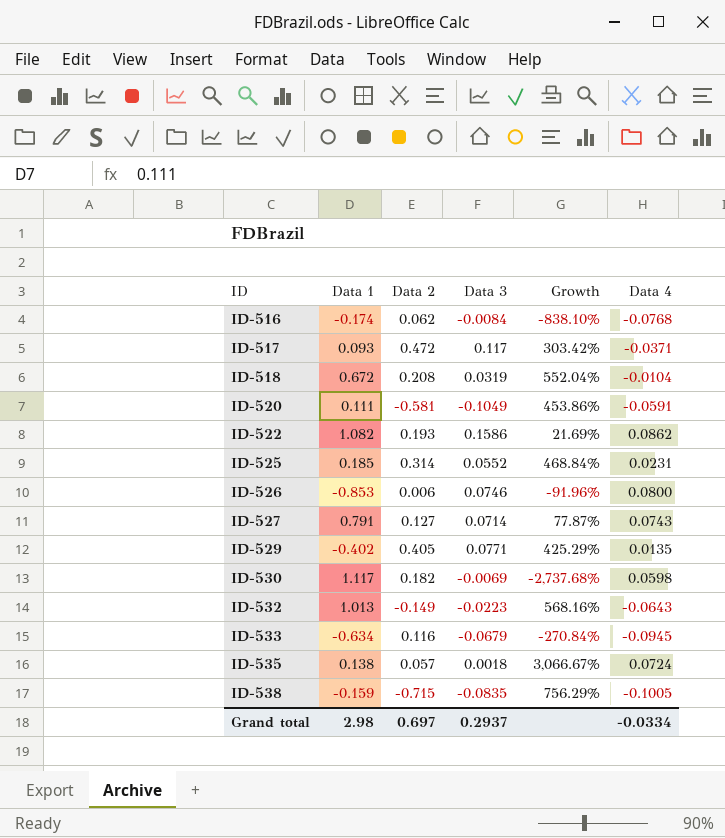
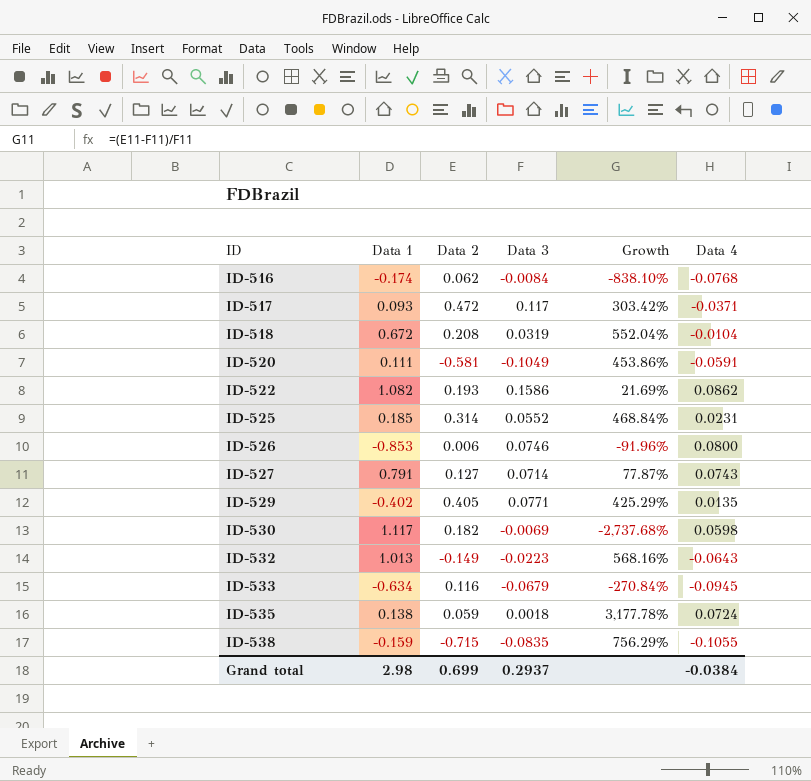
ID-535 | Data 2: 0.057 -> 0.059
ID-535 | Growth: 3,066.67% -> 3,177.78%
ID-538 | Data 4: -0.1005 -> -0.1055
Grand total | Data 2: 0.697 -> 0.699
Grand total | Data 4: -0.0334 -> -0.0384

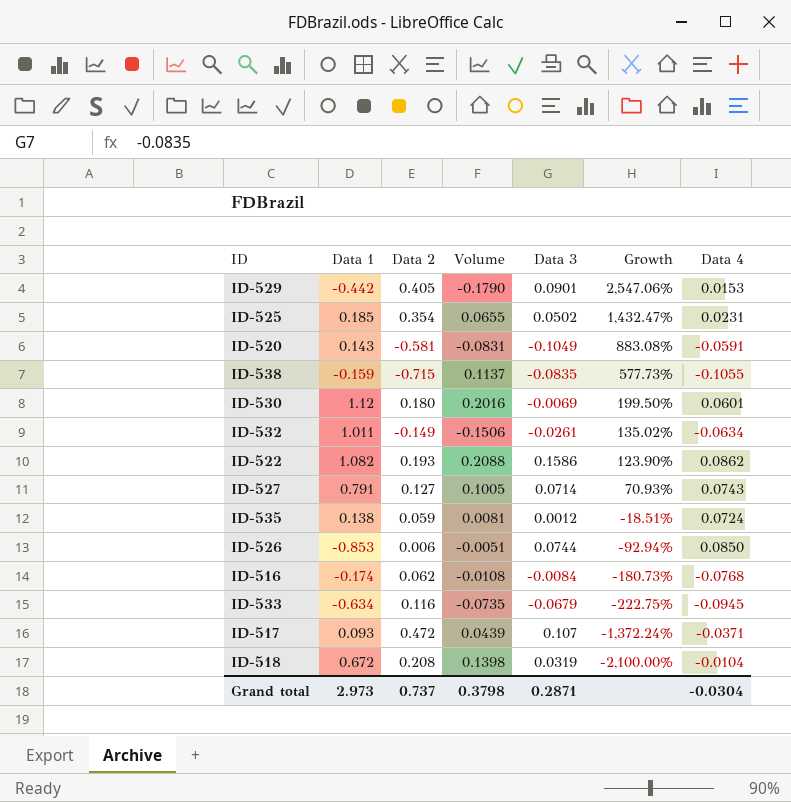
row order: ID ascending -> Growth descending
column Volume | formula: none -> [Data 1] * [Data 2]
column Growth | formula: ([Data 2] - [Data 3]) / [Data 3] -> ([Data 2] - [Data 4]) / [Data 4]
ID-529 | Data 1: -0.402 -> -0.442
ID-529 | Data 3: 0.0771 -> 0.0901
ID-529 | Data 4: 0.0135 -> 0.0153
ID-525 | Data 2: 0.314 -> 0.354
ID-525 | Data 3: 0.0552 -> 0.0502
ID-520 | Data 1: 0.111 -> 0.143
ID-530 | Data 1: 1.117 -> 1.12
ID-530 | Data 2: 0.182 -> 0.180
ID-530 | Data 4: 0.0598 -> 0.0601
ID-532 | Data 1: 1.013 -> 1.011
ID-532 | Data 3: -0.0223 -> -0.0261
ID-532 | Data 4: -0.0643 -> -0.0634
ID-535 | Data 3: 0.0018 -> 0.0012
ID-526 | Data 3: 0.0746 -> 0.0744
ID-526 | Data 4: 0.0800 -> 0.0850
ID-517 | Data 3: 0.117 -> 0.107
Grand total | Data 1: 2.98 -> 2.973
Grand total | Data 2: 0.699 -> 0.737
Grand total | Data 3: 0.2937 -> 0.2871
Grand total | Data 4: -0.0384 -> -0.0304

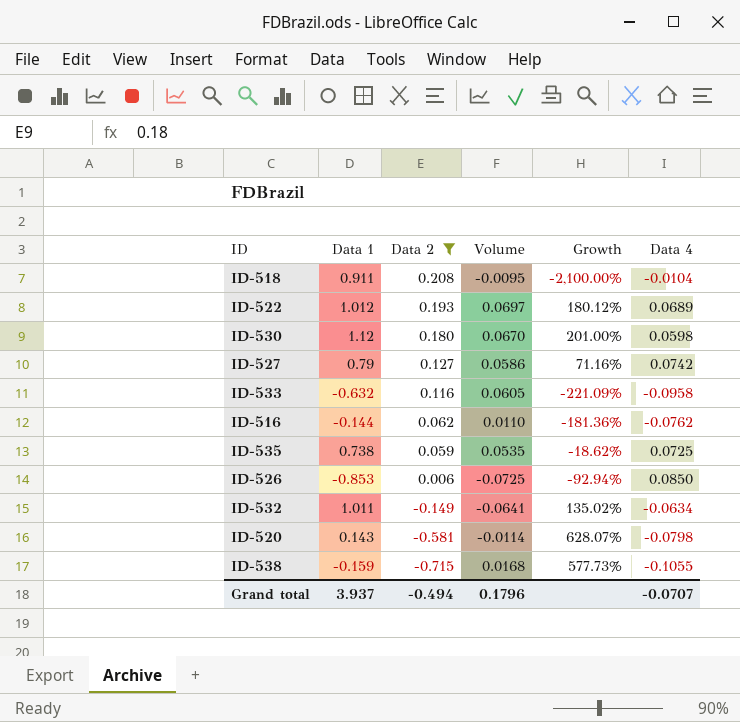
filter: none -> Data 2 <= 0.208
row order: Growth descending -> Data 2 descending
column Data 3 | position: 5 -> none
column Volume | formula: [Data 1] * [Data 2] -> [Data 1] * [Data 4]
ID-518 | Data 1: 0.672 -> 0.911
ID-522 | Data 1: 1.082 -> 1.012
ID-522 | Growth: 123.90% -> 180.12%
ID-522 | Data 4: 0.0862 -> 0.0689
ID-530 | Growth: 199.50% -> 201.00%
ID-530 | Data 4: 0.0601 -> 0.0598
ID-527 | Data 1: 0.791 -> 0.79
ID-527 | Growth: 70.93% -> 71.16%
ID-527 | Data 4: 0.0743 -> 0.0742
ID-533 | Data 1: -0.634 -> -0.632
ID-533 | Growth: -222.75% -> -221.09%
ID-533 | Data 4: -0.0945 -> -0.0958
ID-516 | Data 1: -0.174 -> -0.144
ID-516 | Growth: -180.73% -> -181.36%
ID-516 | Data 4: -0.0768 -> -0.0762
ID-535 | Data 1: 0.138 -> 0.738
ID-535 | Growth: -18.51% -> -18.62%
ID-535 | Data 4: 0.0724 -> 0.0725
ID-520 | Growth: 883.08% -> 628.07%
ID-520 | Data 4: -0.0591 -> -0.0798
Grand total | Data 1: 2.973 -> 3.937
Grand total | Data 2: 0.737 -> -0.494
Grand total | Volume: 0.3798 -> 0.1796
Grand total | Data 4: -0.0304 -> -0.0707

